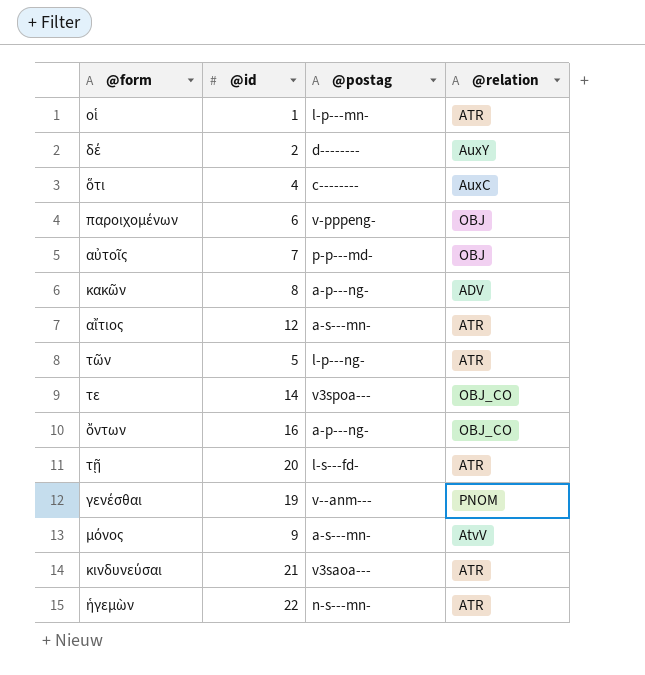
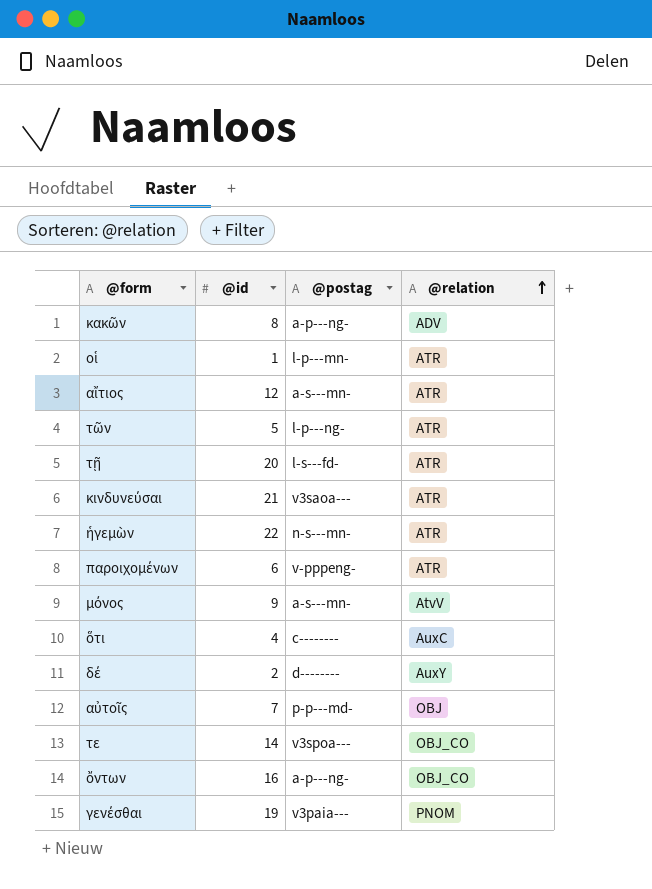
row order: none -> @relation ascending
παροιχομένων | @relation: OBJ -> ATR
γενέσθαι | @postag: v--anm--- -> v3paia---

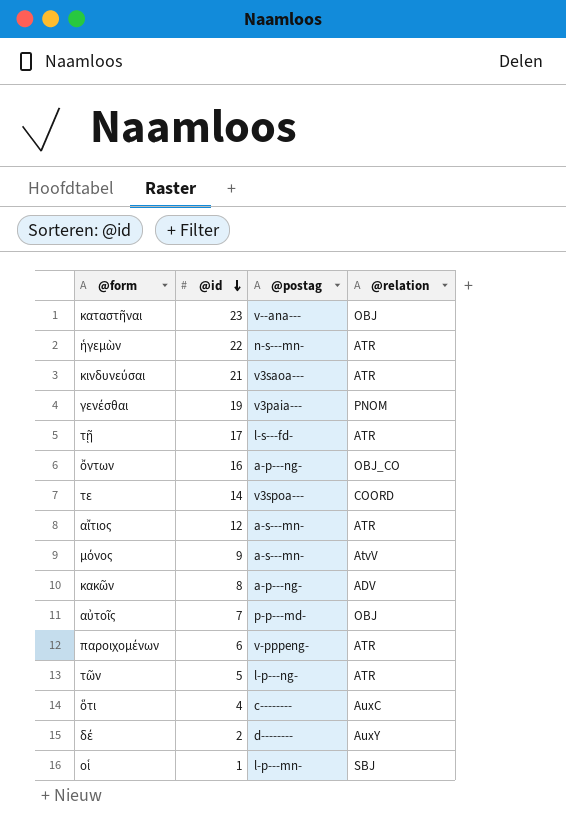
row order: @relation ascending -> @id descending
row καταστῆναι: none -> 23 | v--ana--- | OBJ
τῇ | @id: 20 -> 17
τε | @relation: OBJ_CO -> COORD
οἱ | @relation: ATR -> SBJ

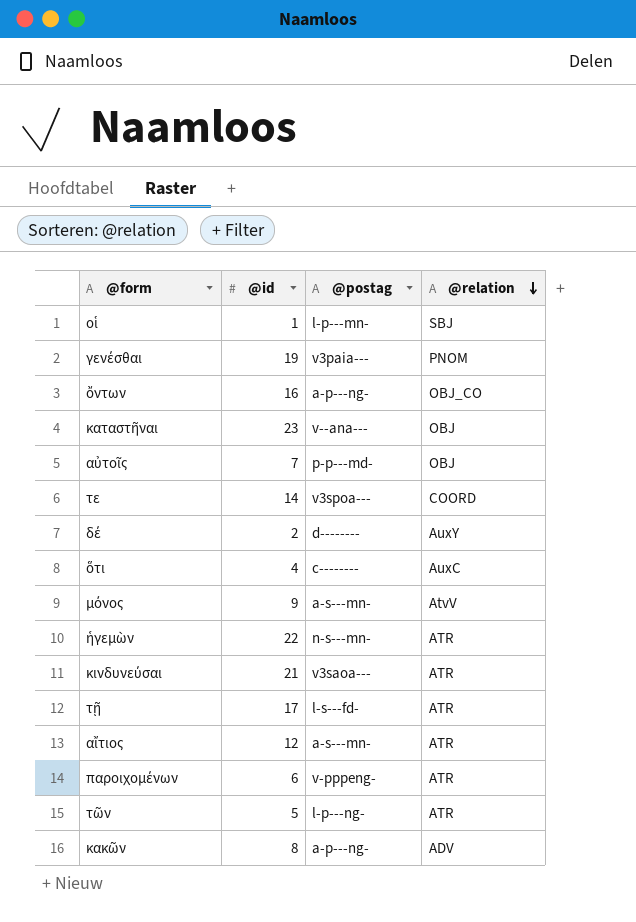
row order: @id descending -> @relation descending

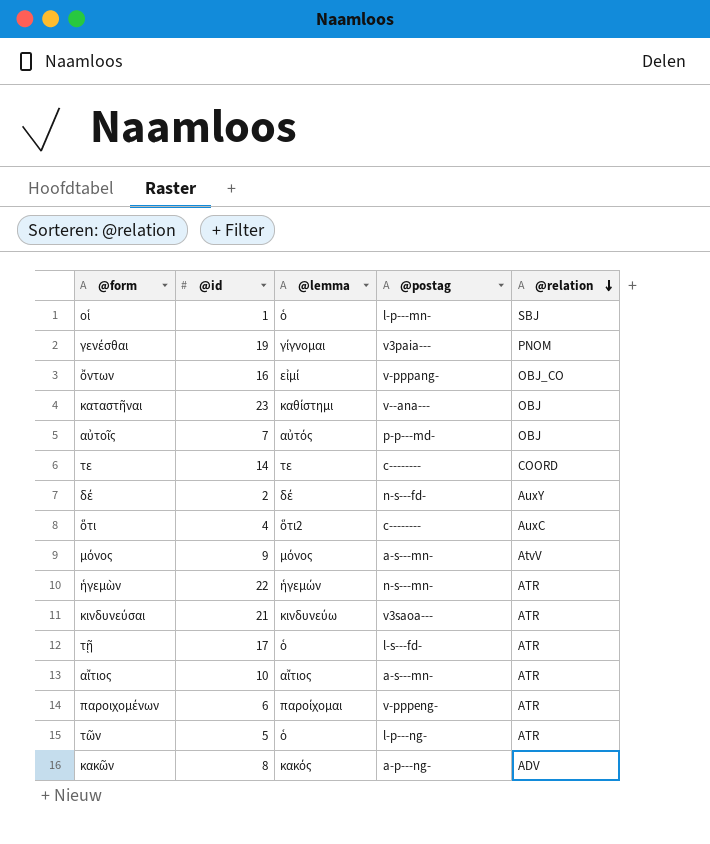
column @lemma | position: none -> 3
ὄντων | @postag: a-p---ng- -> v-pppang-
τε | @postag: v3spoa--- -> c--------
δέ | @postag: d-------- -> n-s---fd-
αἴτιος | @id: 12 -> 10

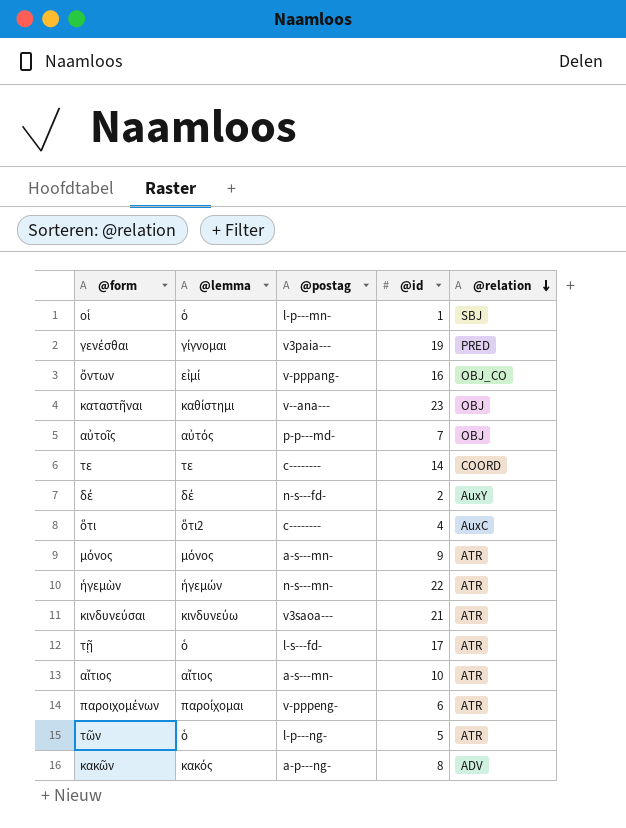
column @id | position: 2 -> 4
γενέσθαι | @relation: PNOM -> PRED
μόνος | @relation: AtvV -> ATR

